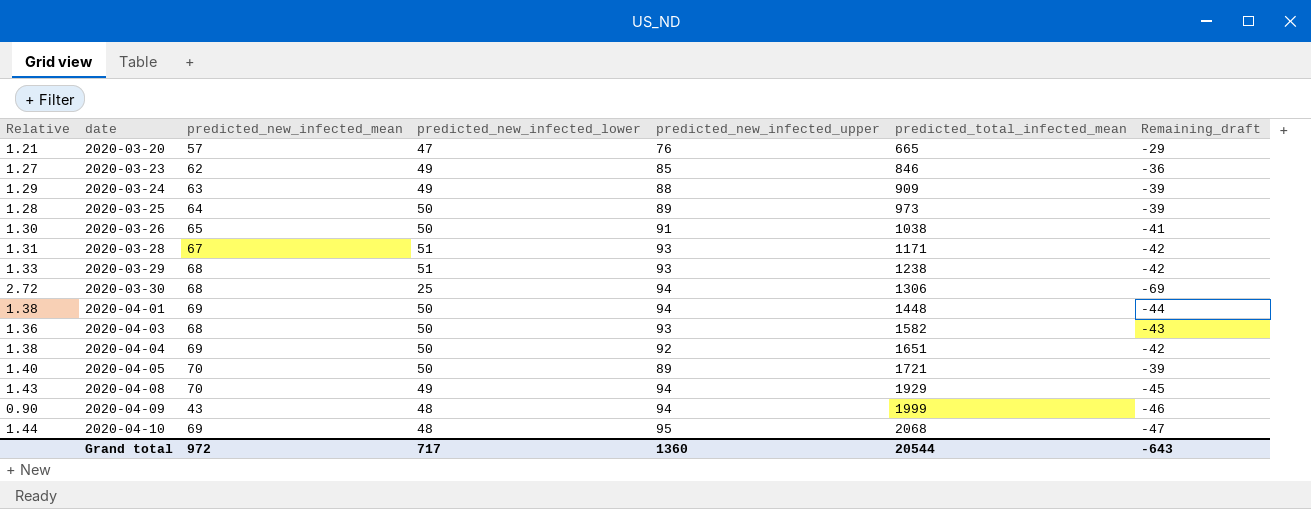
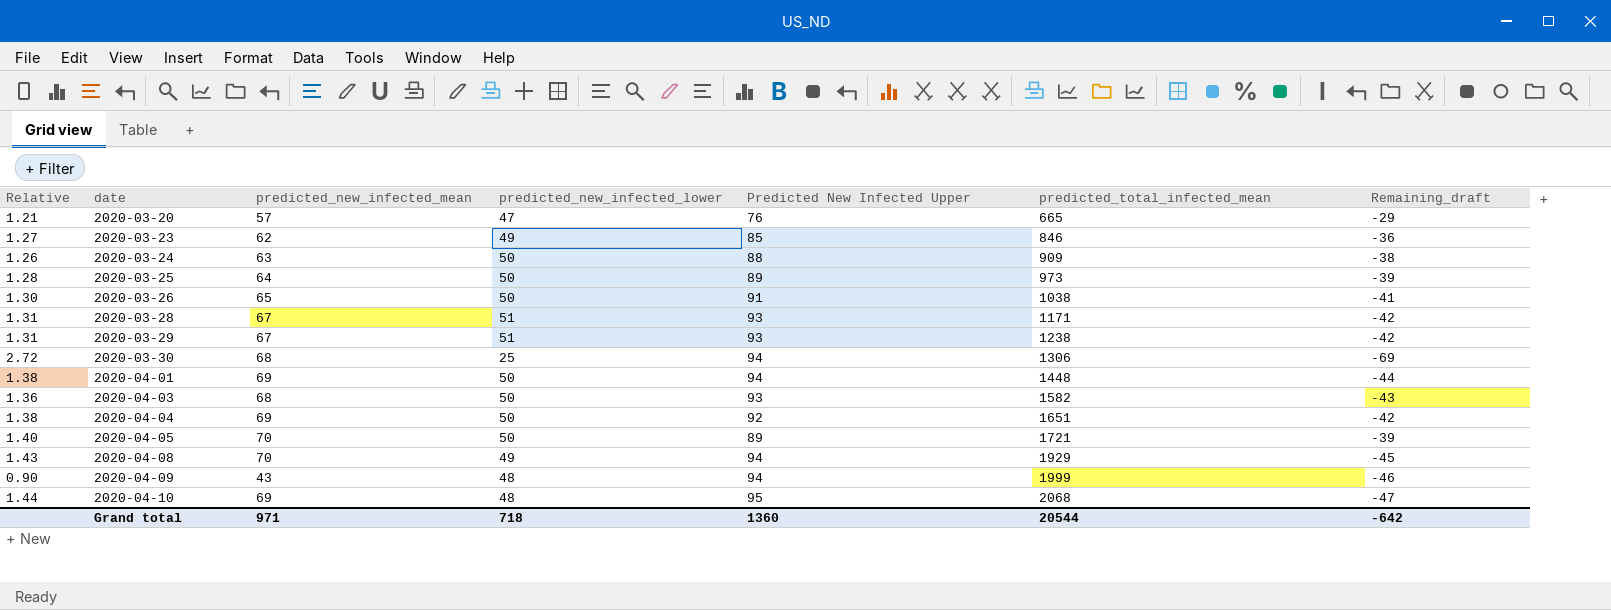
column name: predicted_new_infected_upper -> Predicted New Infected Upper
2020-03-24 | Relative: 1.29 -> 1.26
2020-03-24 | predicted_new_infected_lower: 49 -> 50
2020-03-24 | Remaining_draft: -39 -> -38
2020-03-29 | Relative: 1.33 -> 1.31
2020-03-29 | predicted_new_infected_mean: 68 -> 67
Grand total | predicted_new_infected_mean: 972 -> 971
Grand total | predicted_new_infected_lower: 717 -> 718
Grand total | Remaining_draft: -643 -> -642

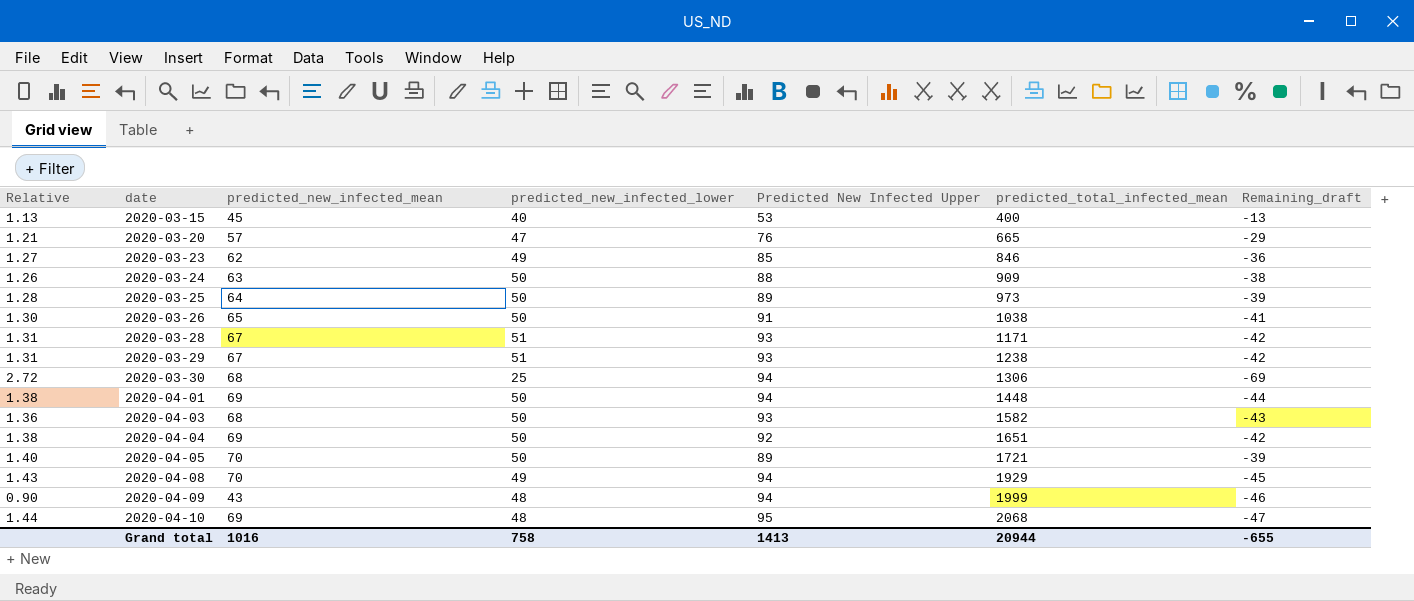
row 2020-03-15: none -> 1.13 | 45 | 40 | 53 | 400 | -13
Grand total | predicted_new_infected_mean: 971 -> 1016
Grand total | predicted_new_infected_lower: 718 -> 758
Grand total | Predicted New Infected Upper: 1360 -> 1413
Grand total | predicted_total_infected_mean: 20544 -> 20944
Grand total | Remaining_draft: -642 -> -655

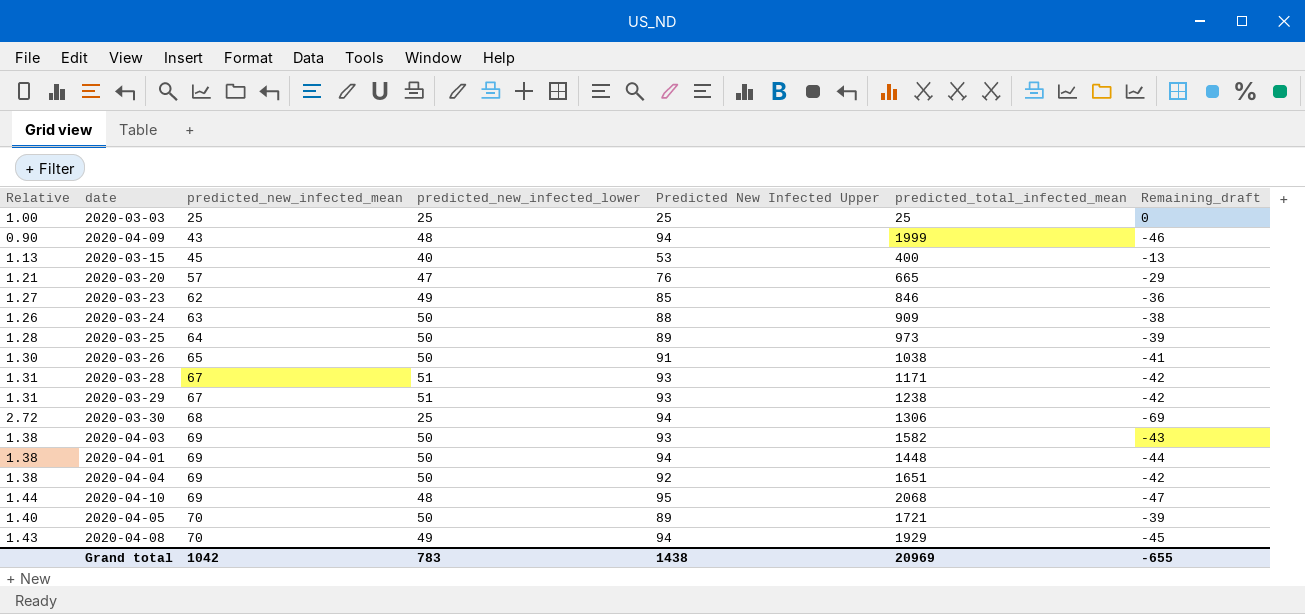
row order: date ascending -> predicted_new_infected_mean ascending
row 2020-03-03: none -> 1.00 | 25 | 25 | 25 | 25 | 0
2020-04-03 | Relative: 1.36 -> 1.38
2020-04-03 | predicted_new_infected_mean: 68 -> 69
Grand total | predicted_new_infected_mean: 1016 -> 1042
Grand total | predicted_new_infected_lower: 758 -> 783
Grand total | Predicted New Infected Upper: 1413 -> 1438
Grand total | predicted_total_infected_mean: 20944 -> 20969

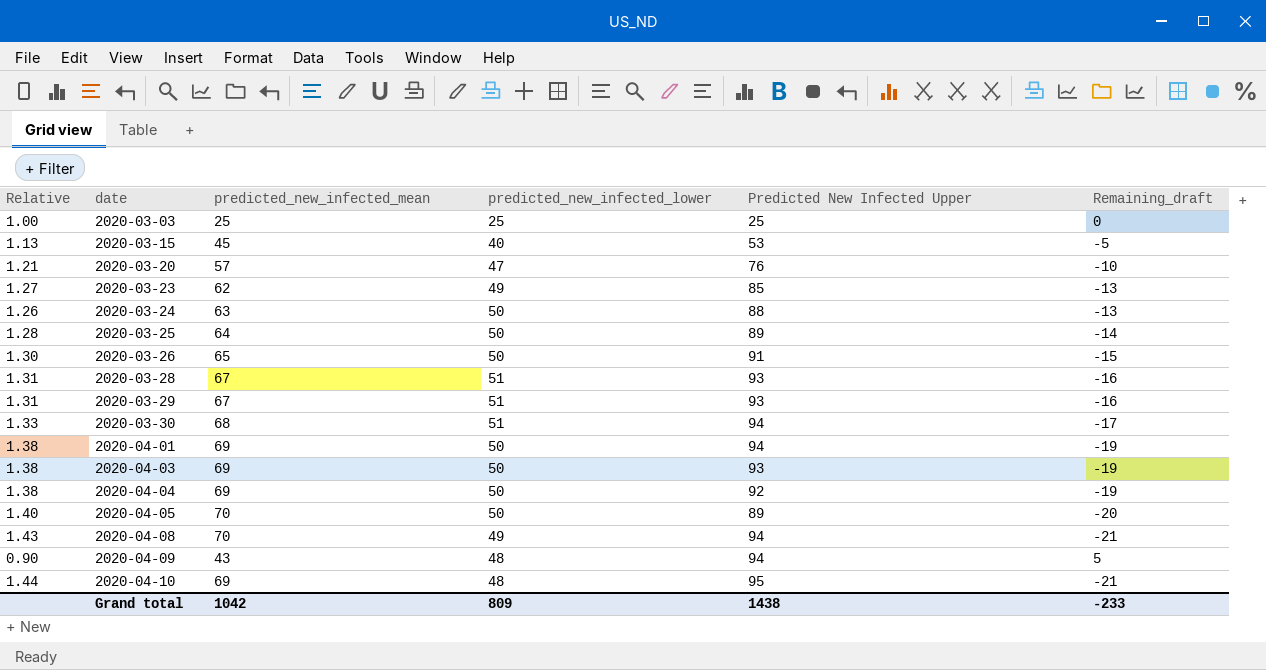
row order: predicted_new_infected_mean ascending -> date ascending
column predicted_total_infected_mean | position: 6 -> none
column Remaining_draft | formula: [predicted_new_infected_lower] - [Predicted New Infected Upper] -> [predicted_new_infected_lower] - [predicted_new_infected_mean]
2020-03-30 | Relative: 2.72 -> 1.33
2020-03-30 | predicted_new_infected_lower: 25 -> 51
Grand total | predicted_new_infected_lower: 783 -> 809
Grand total | Remaining_draft: -655 -> -233

